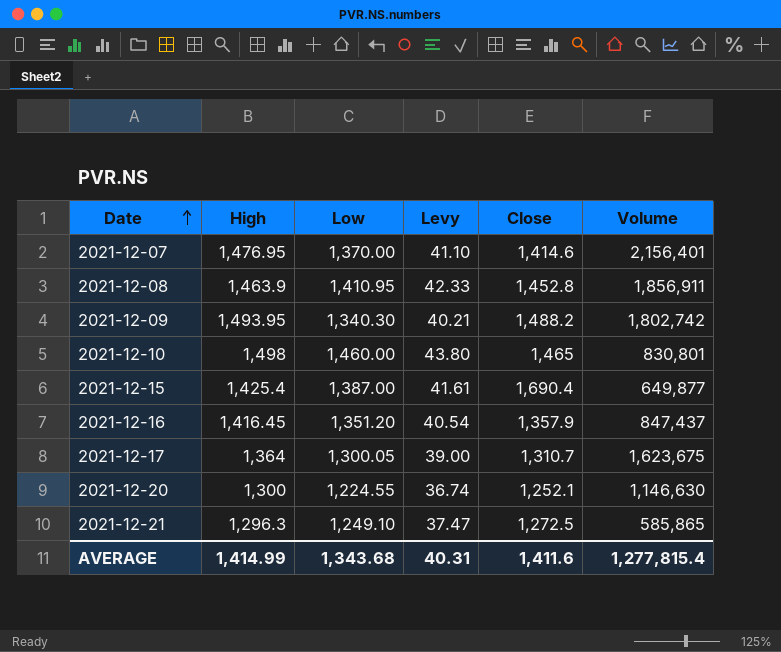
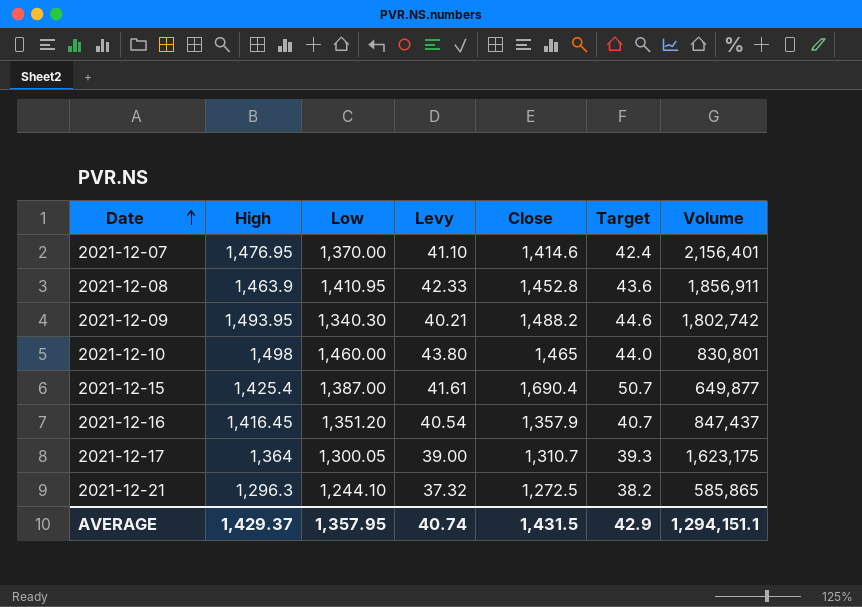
column Target | formula: none -> [Close] * 0.03
row 2021-12-20: 1,300 | 1,224.55 | 36.74 | 1,252.1 | 1,146,630 -> none
2021-12-17 | Volume: 1,623,675 -> 1,623,175
2021-12-21 | Low: 1,249.10 -> 1,244.10
2021-12-21 | Levy: 37.47 -> 37.32
AVERAGE | High: 1,414.99 -> 1,429.37
AVERAGE | Low: 1,343.68 -> 1,357.95
AVERAGE | Levy: 40.31 -> 40.74
AVERAGE | Close: 1,411.6 -> 1,431.5
AVERAGE | Volume: 1,277,815.4 -> 1,294,151.1

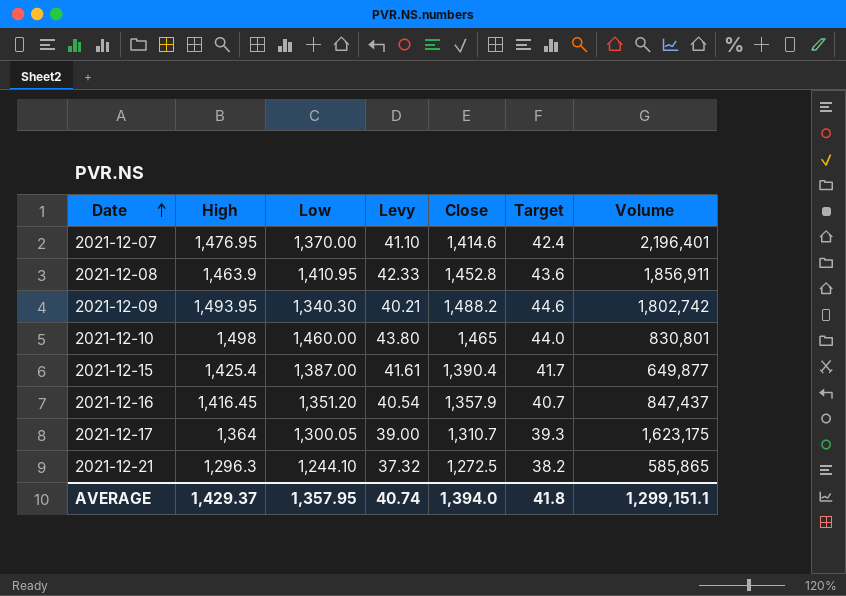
2021-12-07 | Volume: 2,156,401 -> 2,196,401
2021-12-15 | Close: 1,690.4 -> 1,390.4
2021-12-15 | Target: 50.7 -> 41.7
AVERAGE | Close: 1,431.5 -> 1,394.0
AVERAGE | Target: 42.9 -> 41.8
AVERAGE | Volume: 1,294,151.1 -> 1,299,151.1

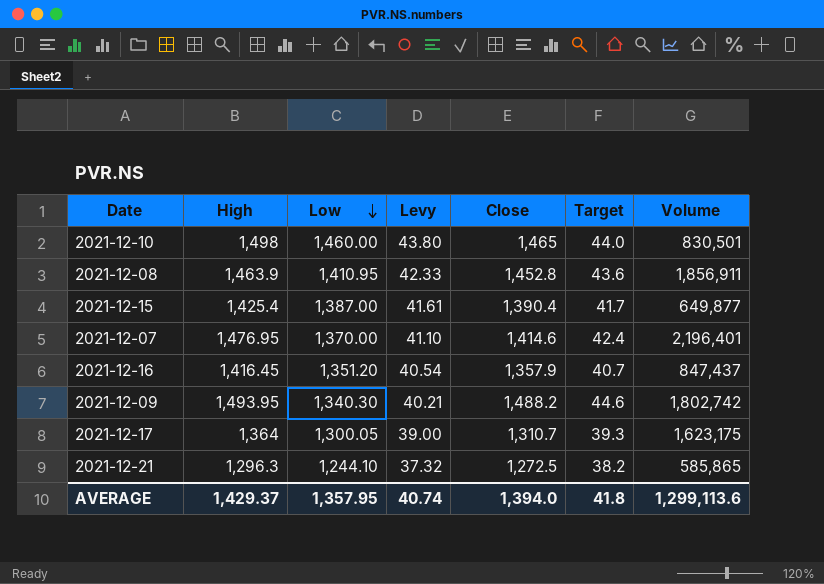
row order: Date ascending -> Low descending
2021-12-10 | Volume: 830,801 -> 830,501
AVERAGE | Volume: 1,299,151.1 -> 1,299,113.6

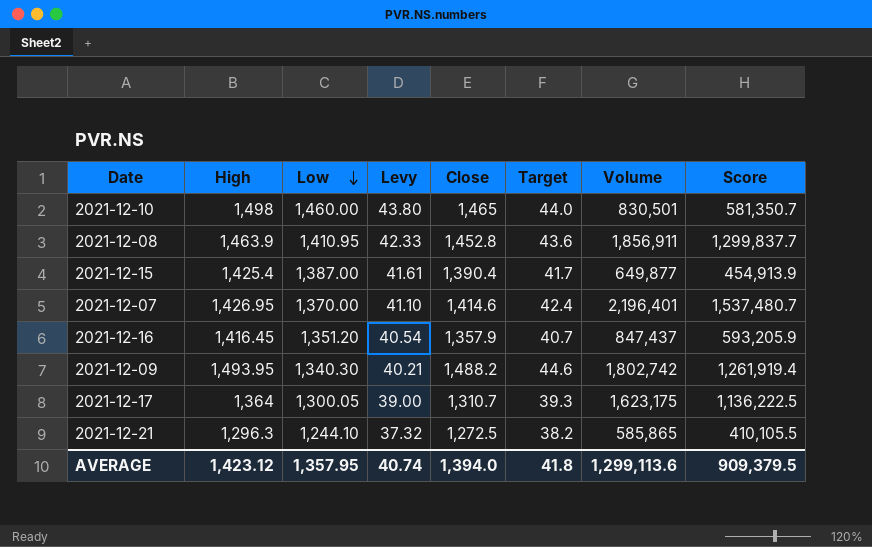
column Score | formula: none -> [Volume] * 0.7
2021-12-07 | High: 1,476.95 -> 1,426.95
AVERAGE | High: 1,429.37 -> 1,423.12

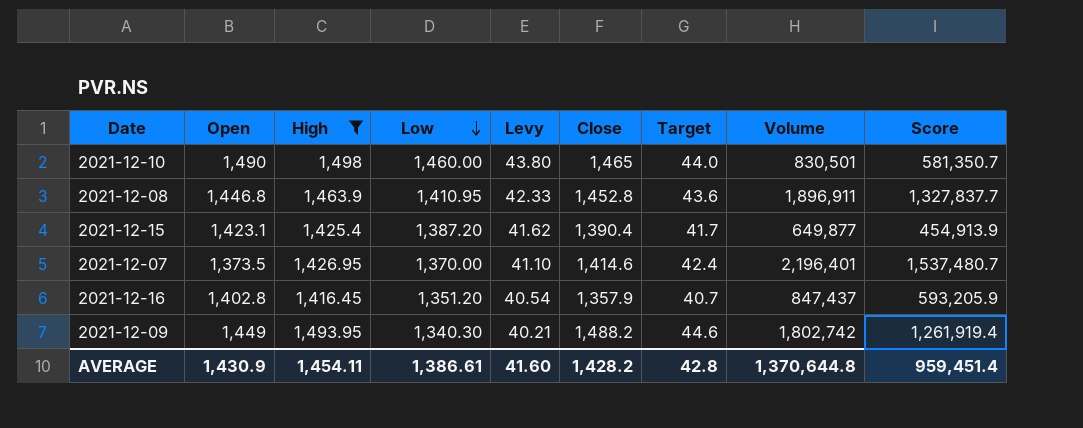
filter: none -> High >= 1,416.45
column Open | position: none -> 2
2021-12-08 | Volume: 1,856,911 -> 1,896,911
2021-12-08 | Score: 1,299,837.7 -> 1,327,837.7
2021-12-15 | Low: 1,387.00 -> 1,387.20
2021-12-15 | Levy: 41.61 -> 41.62
AVERAGE | High: 1,423.12 -> 1,454.11
AVERAGE | Low: 1,357.95 -> 1,386.61
AVERAGE | Levy: 40.74 -> 41.60
AVERAGE | Close: 1,394.0 -> 1,428.2
AVERAGE | Target: 41.8 -> 42.8
AVERAGE | Volume: 1,299,113.6 -> 1,370,644.8
AVERAGE | Score: 909,379.5 -> 959,451.4

